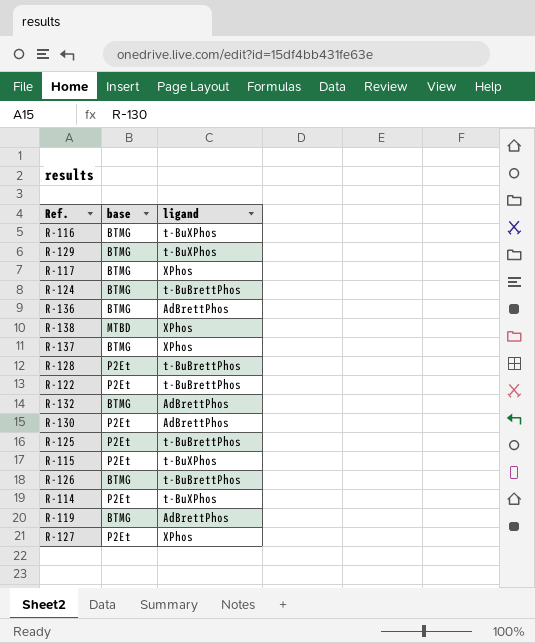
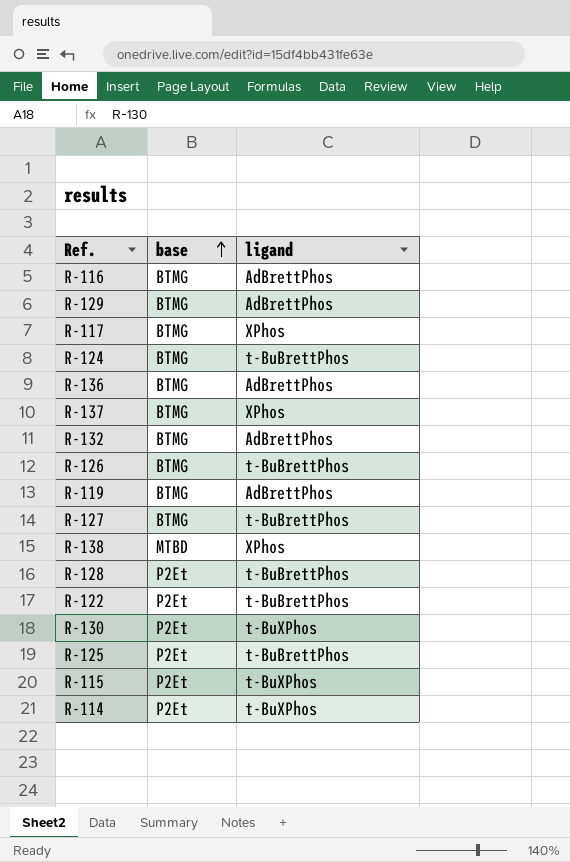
row order: none -> base ascending
R-116 | ligand: t-BuXPhos -> AdBrettPhos
R-129 | ligand: t-BuXPhos -> AdBrettPhos
R-127 | base: P2Et -> BTMG
R-127 | ligand: XPhos -> t-BuBrettPhos
R-130 | ligand: AdBrettPhos -> t-BuXPhos

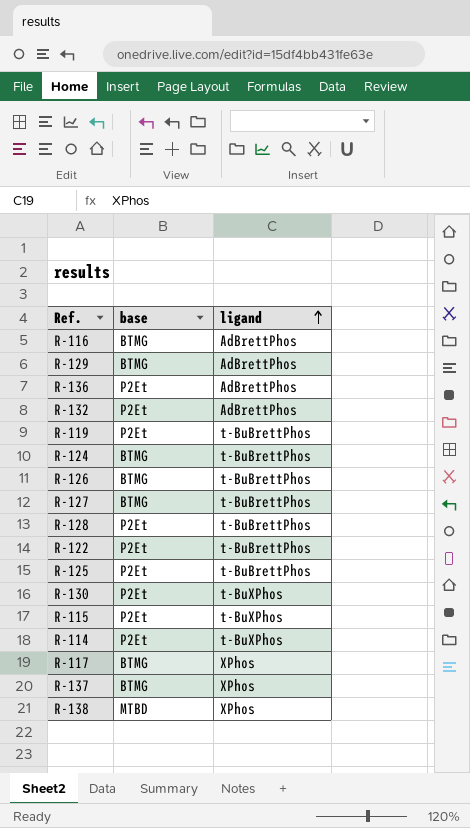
row order: base ascending -> ligand ascending
R-136 | base: BTMG -> P2Et
R-132 | base: BTMG -> P2Et
R-119 | base: BTMG -> P2Et
R-119 | ligand: AdBrettPhos -> t-BuBrettPhos

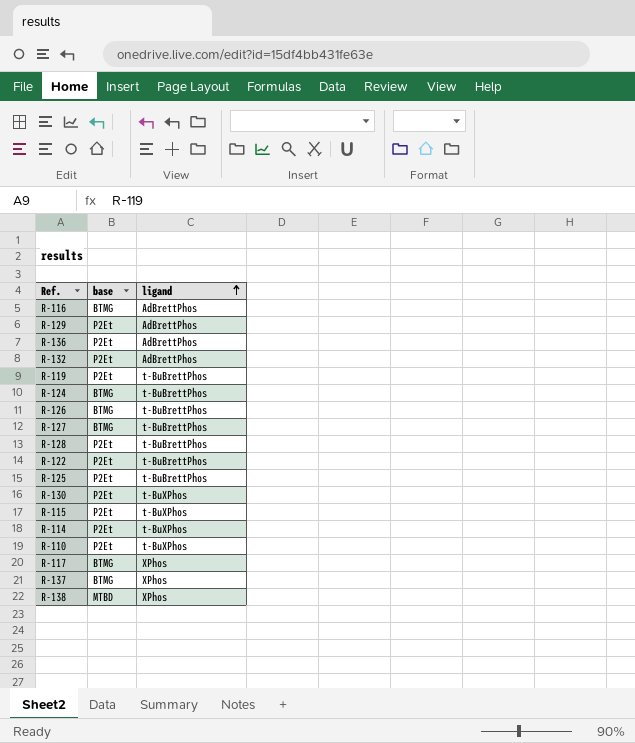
R-129 | base: BTMG -> P2Et
row R-110: none -> P2Et | t-BuXPhos

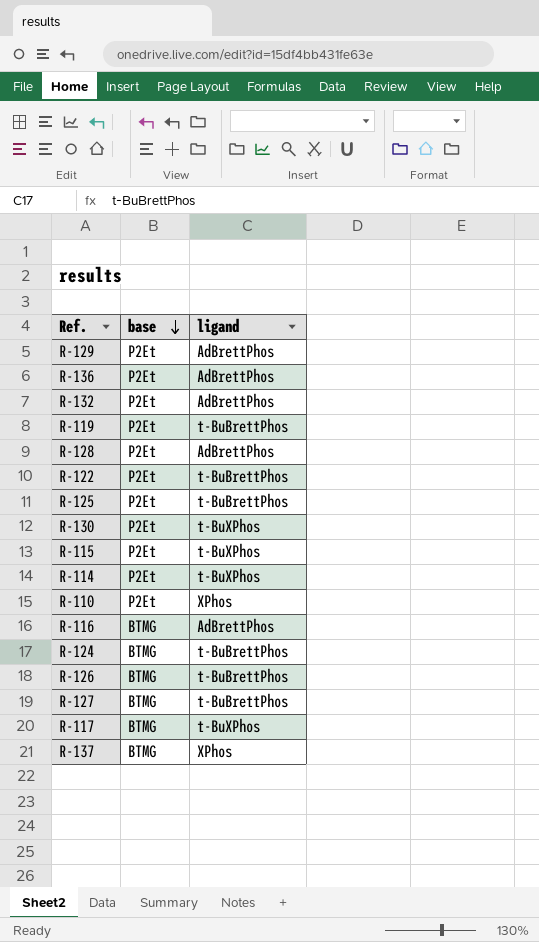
row order: ligand ascending -> base descending
row R-138: MTBD | XPhos -> none
R-128 | ligand: t-BuBrettPhos -> AdBrettPhos
R-110 | ligand: t-BuXPhos -> XPhos
R-117 | ligand: XPhos -> t-BuXPhos

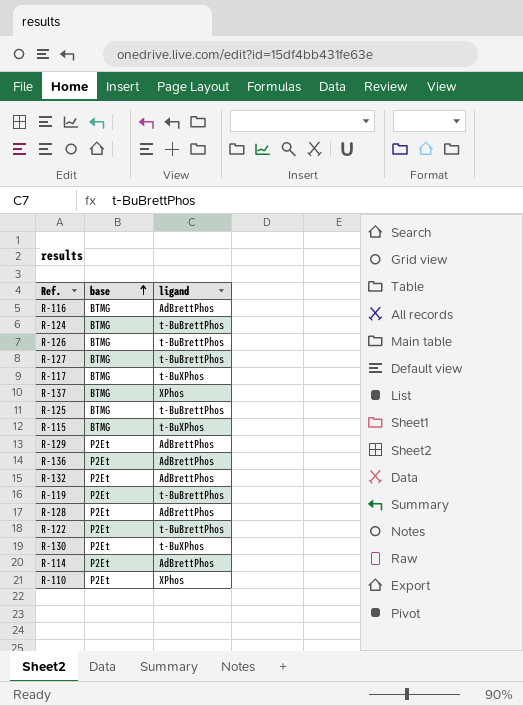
row order: base descending -> base ascending
R-125 | base: P2Et -> BTMG
R-115 | base: P2Et -> BTMG
R-114 | ligand: t-BuXPhos -> AdBrettPhos

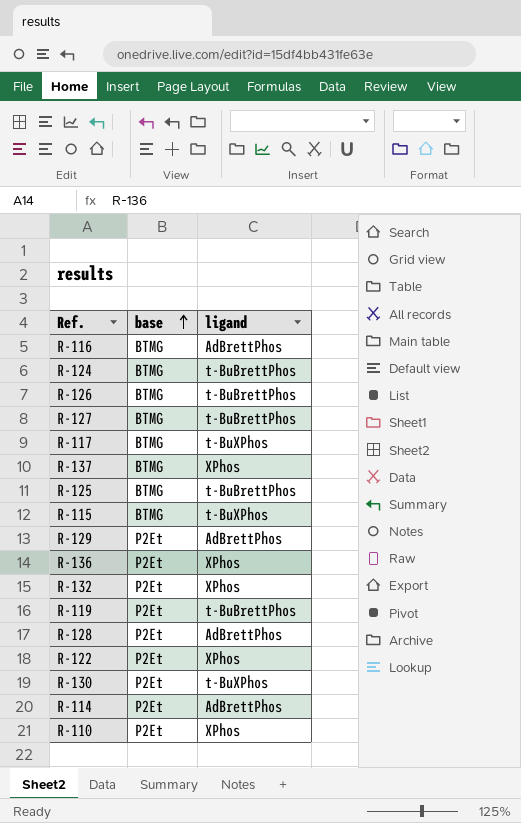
R-136 | ligand: AdBrettPhos -> XPhos
R-132 | ligand: AdBrettPhos -> XPhos
R-122 | ligand: t-BuBrettPhos -> XPhos

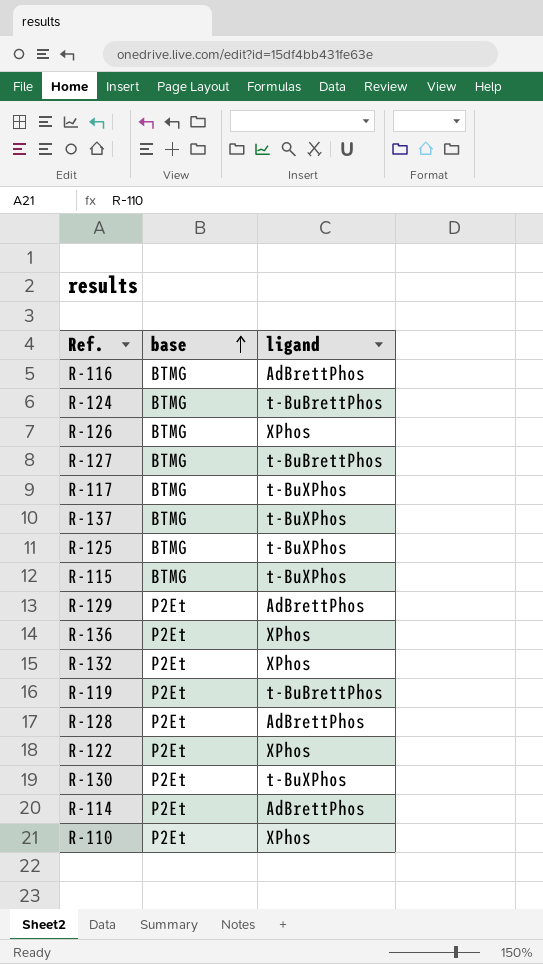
R-126 | ligand: t-BuBrettPhos -> XPhos
R-137 | ligand: XPhos -> t-BuXPhos
R-125 | ligand: t-BuBrettPhos -> t-BuXPhos

